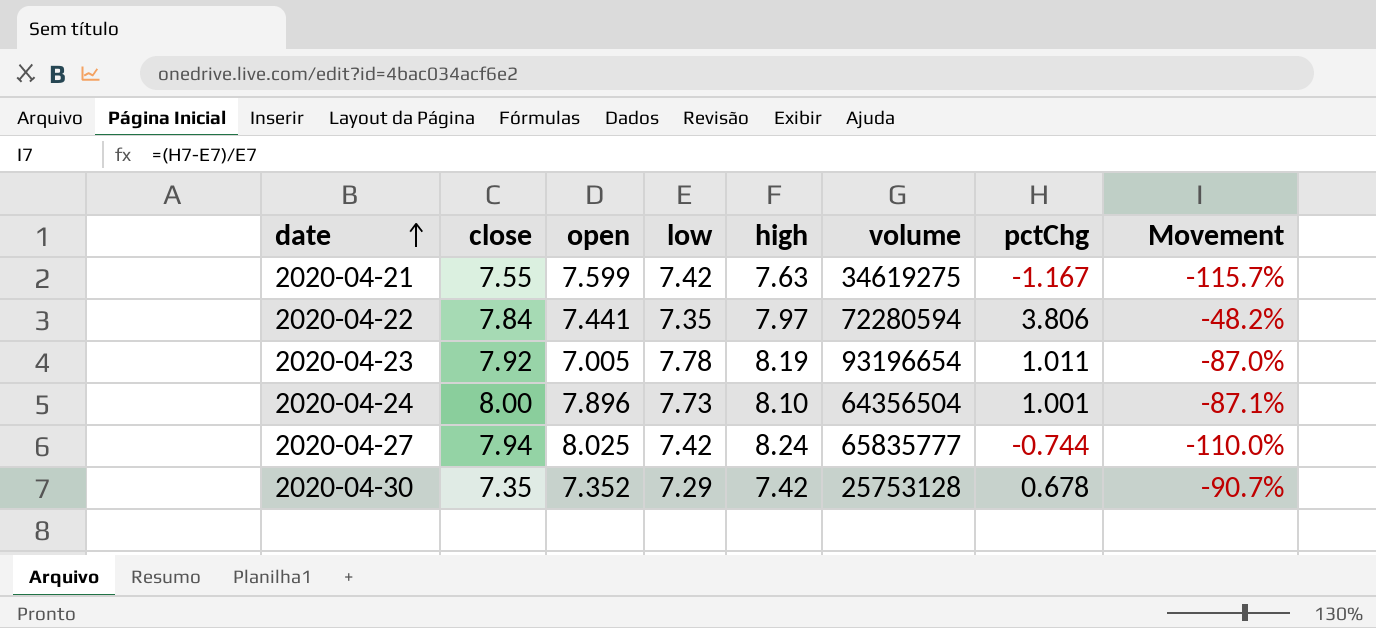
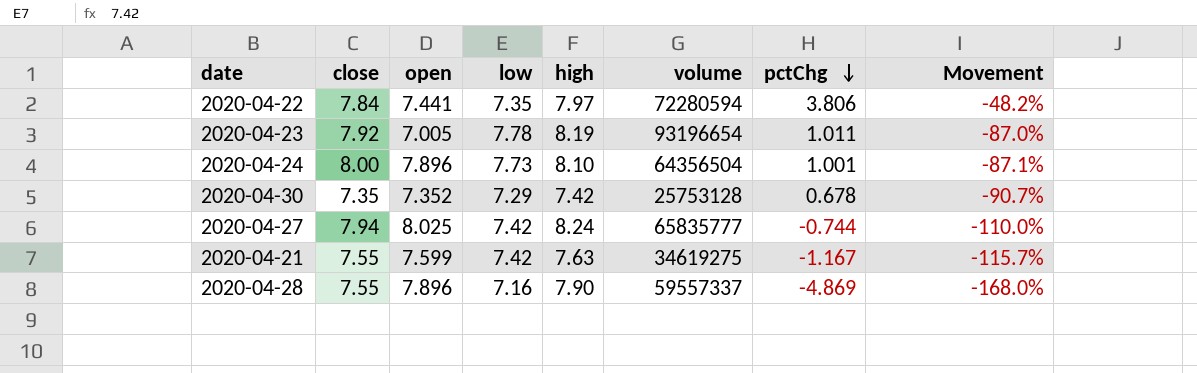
row order: date ascending -> pctChg descending
row 2020-04-28: none -> 7.55 | 7.896 | 7.16 | 7.90 | 59557337 | -4.869 | -168.0%

